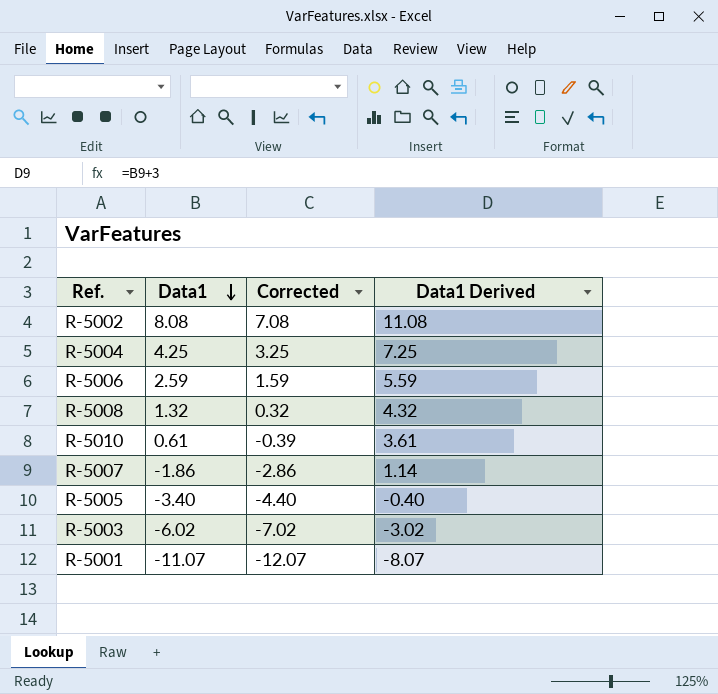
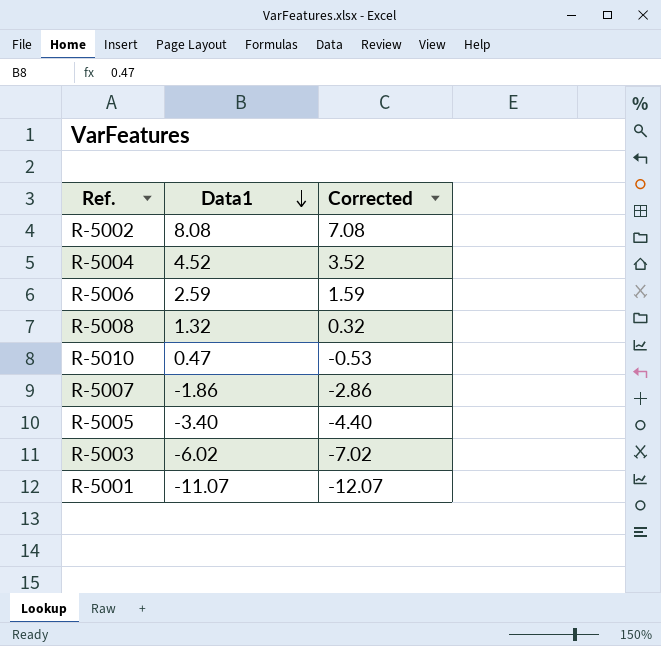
column Data1 Derived | formula: [Data1] + 3 -> none
R-5004 | Data1: 4.25 -> 4.52
R-5004 | Corrected: 3.25 -> 3.52
R-5010 | Data1: 0.61 -> 0.47
R-5010 | Corrected: -0.39 -> -0.53

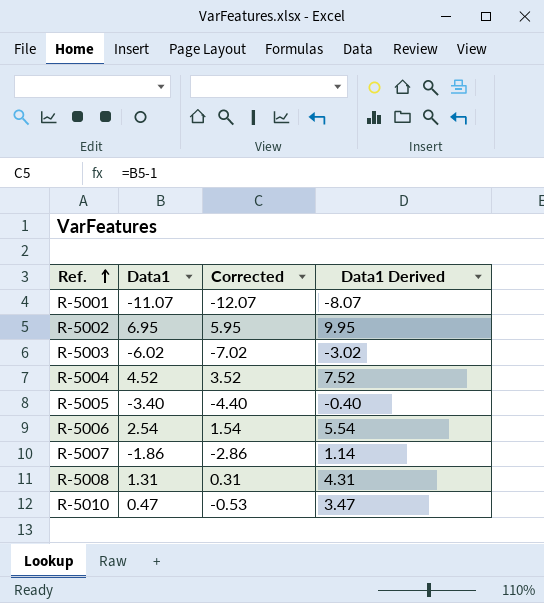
row order: Data1 descending -> Ref. ascending
column Data1 Derived | formula: none -> [Data1] + 3
R-5002 | Data1: 8.08 -> 6.95
R-5002 | Corrected: 7.08 -> 5.95
R-5006 | Data1: 2.59 -> 2.54
R-5006 | Corrected: 1.59 -> 1.54
R-5008 | Data1: 1.32 -> 1.31
R-5008 | Corrected: 0.32 -> 0.31

